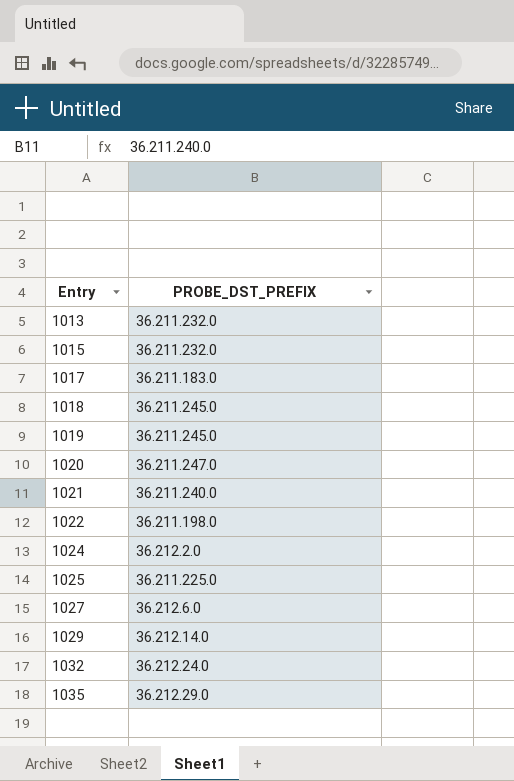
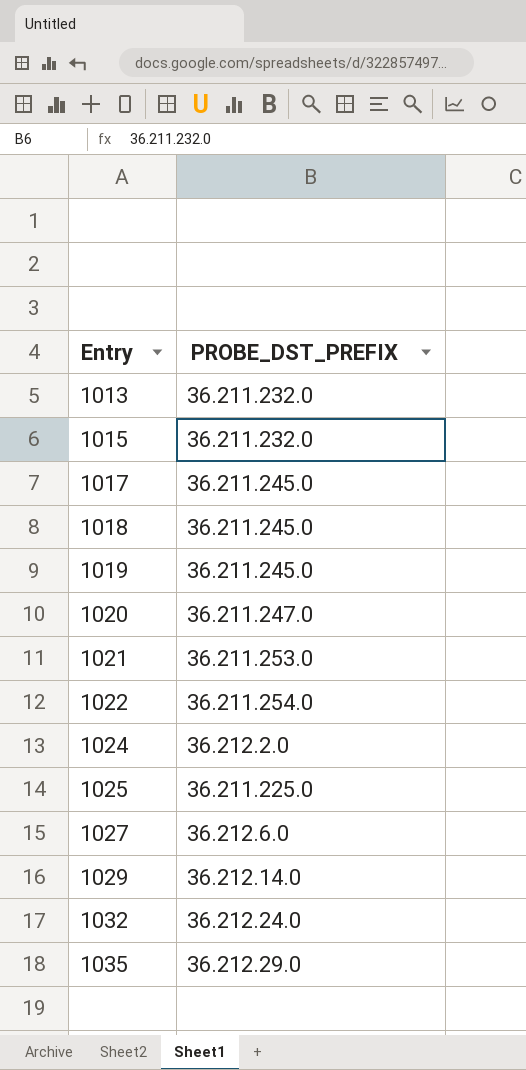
1017 | PROBE_DST_PREFIX: 36.211.183.0 -> 36.211.245.0
1021 | PROBE_DST_PREFIX: 36.211.240.0 -> 36.211.253.0
1022 | PROBE_DST_PREFIX: 36.211.198.0 -> 36.211.254.0

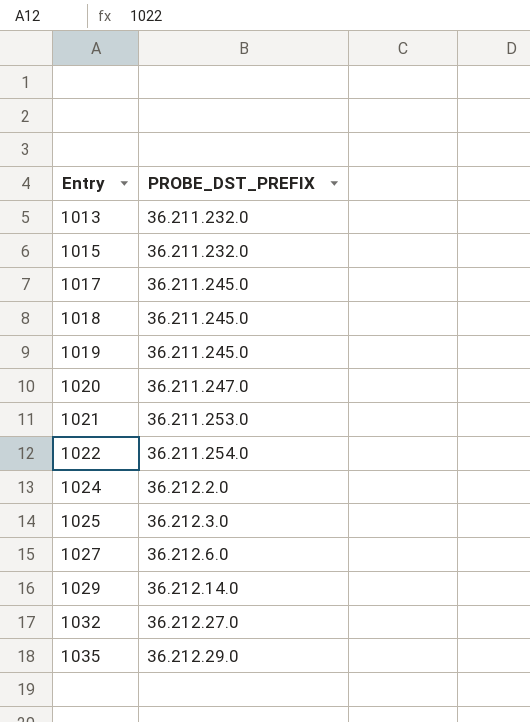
1025 | PROBE_DST_PREFIX: 36.211.225.0 -> 36.212.3.0
1032 | PROBE_DST_PREFIX: 36.212.24.0 -> 36.212.27.0

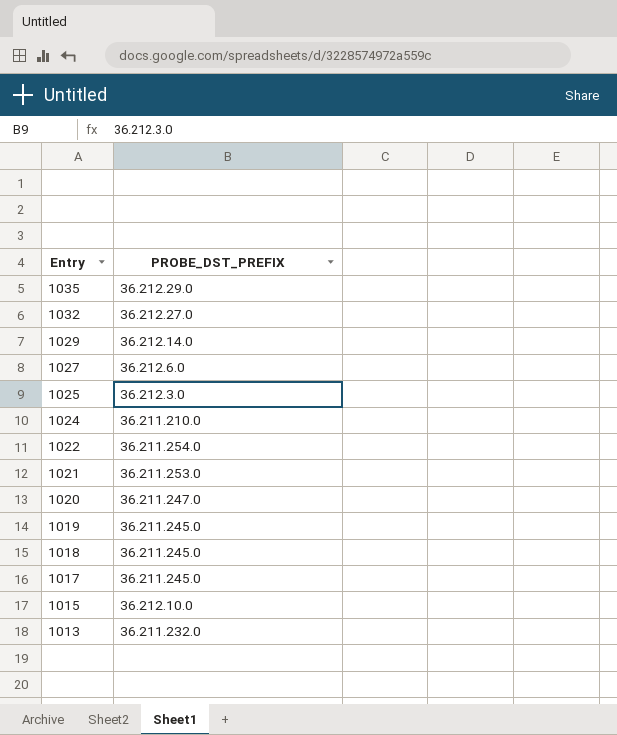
row order: Entry ascending -> Entry descending
1024 | PROBE_DST_PREFIX: 36.212.2.0 -> 36.211.210.0
1015 | PROBE_DST_PREFIX: 36.211.232.0 -> 36.212.10.0

